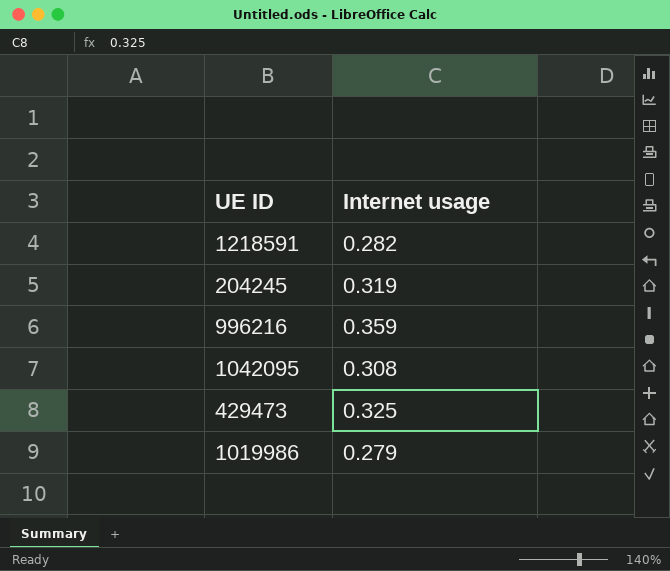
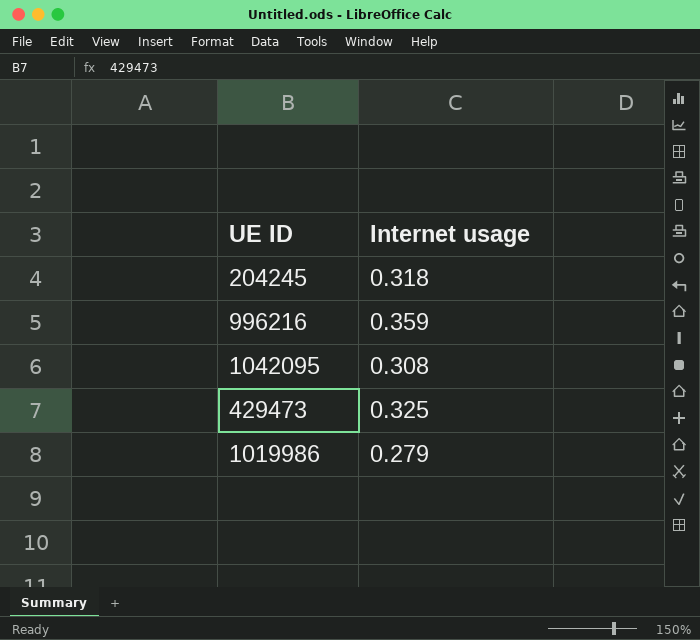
row 1218591: 0.282 -> none
204245 | Internet usage: 0.319 -> 0.318

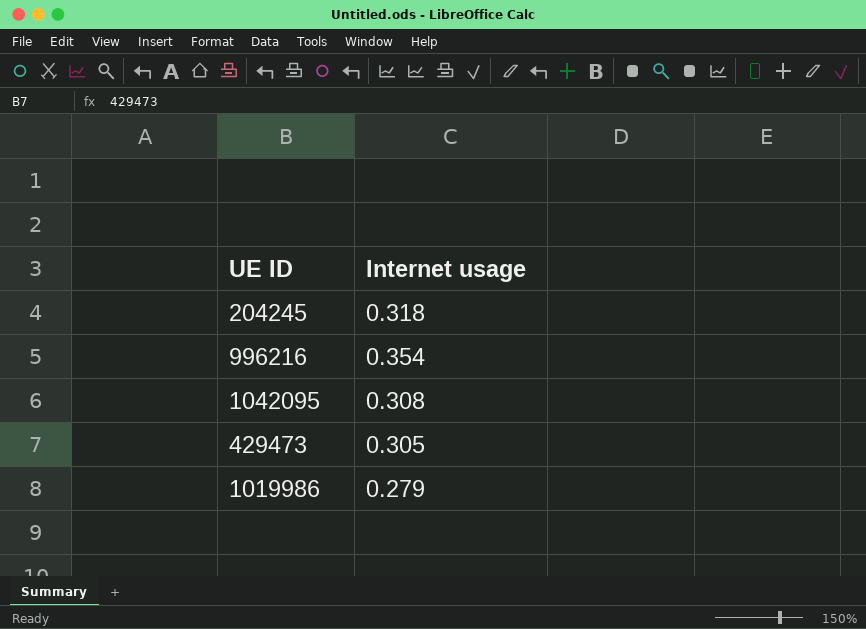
996216 | Internet usage: 0.359 -> 0.354
429473 | Internet usage: 0.325 -> 0.305

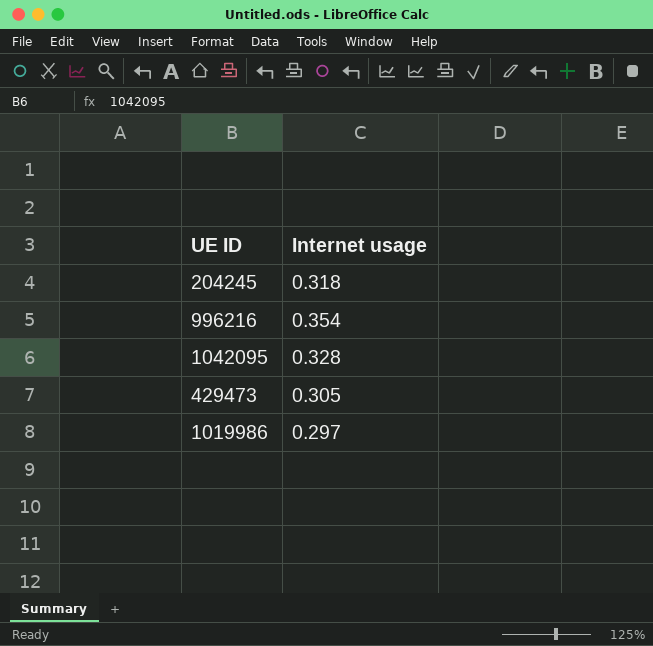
1042095 | Internet usage: 0.308 -> 0.328
1019986 | Internet usage: 0.279 -> 0.297

